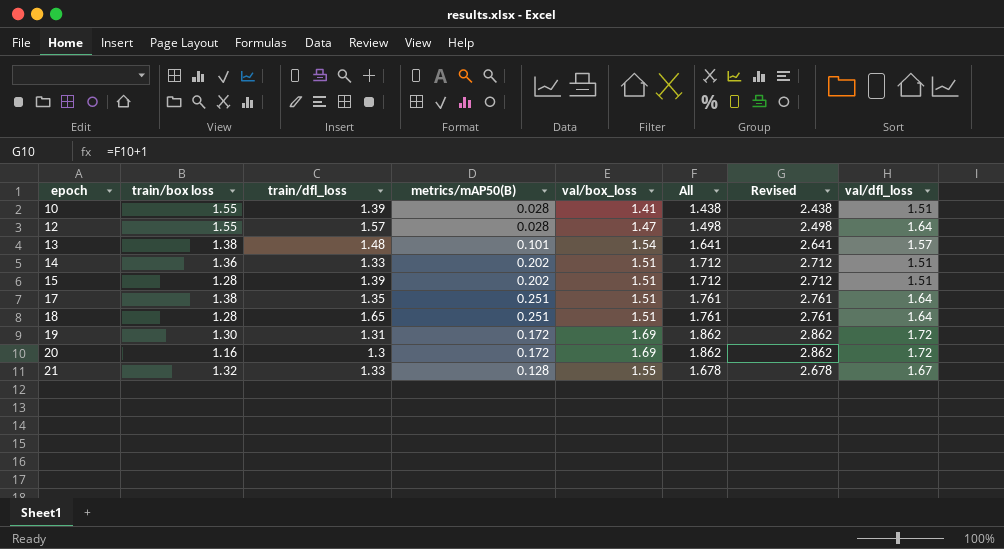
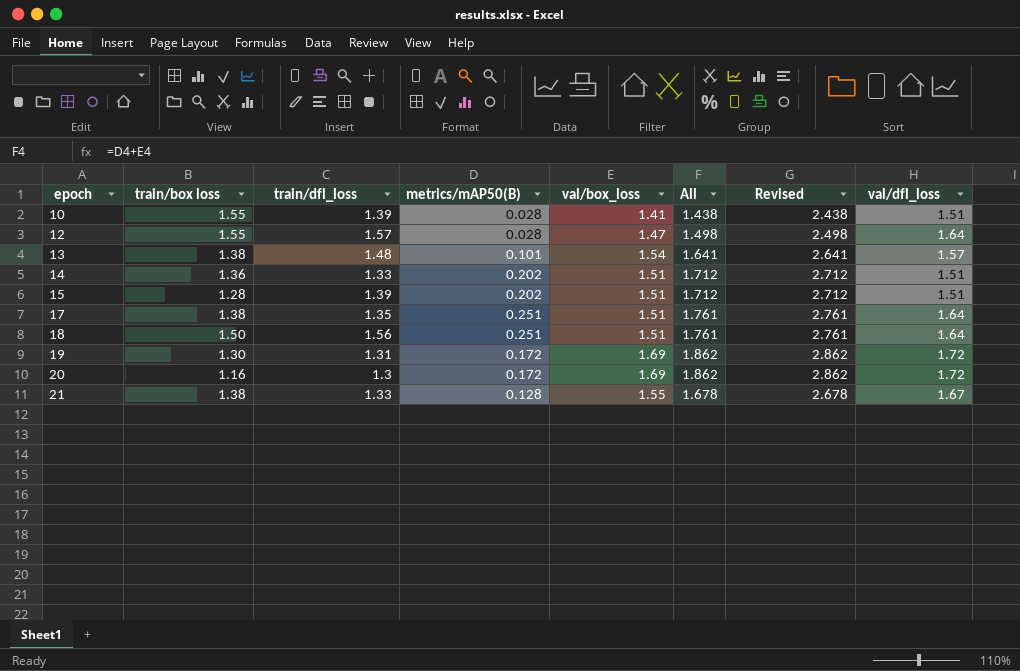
18 | train/box loss: 1.28 -> 1.50
18 | train/dfl_loss: 1.65 -> 1.56
21 | train/box loss: 1.32 -> 1.38

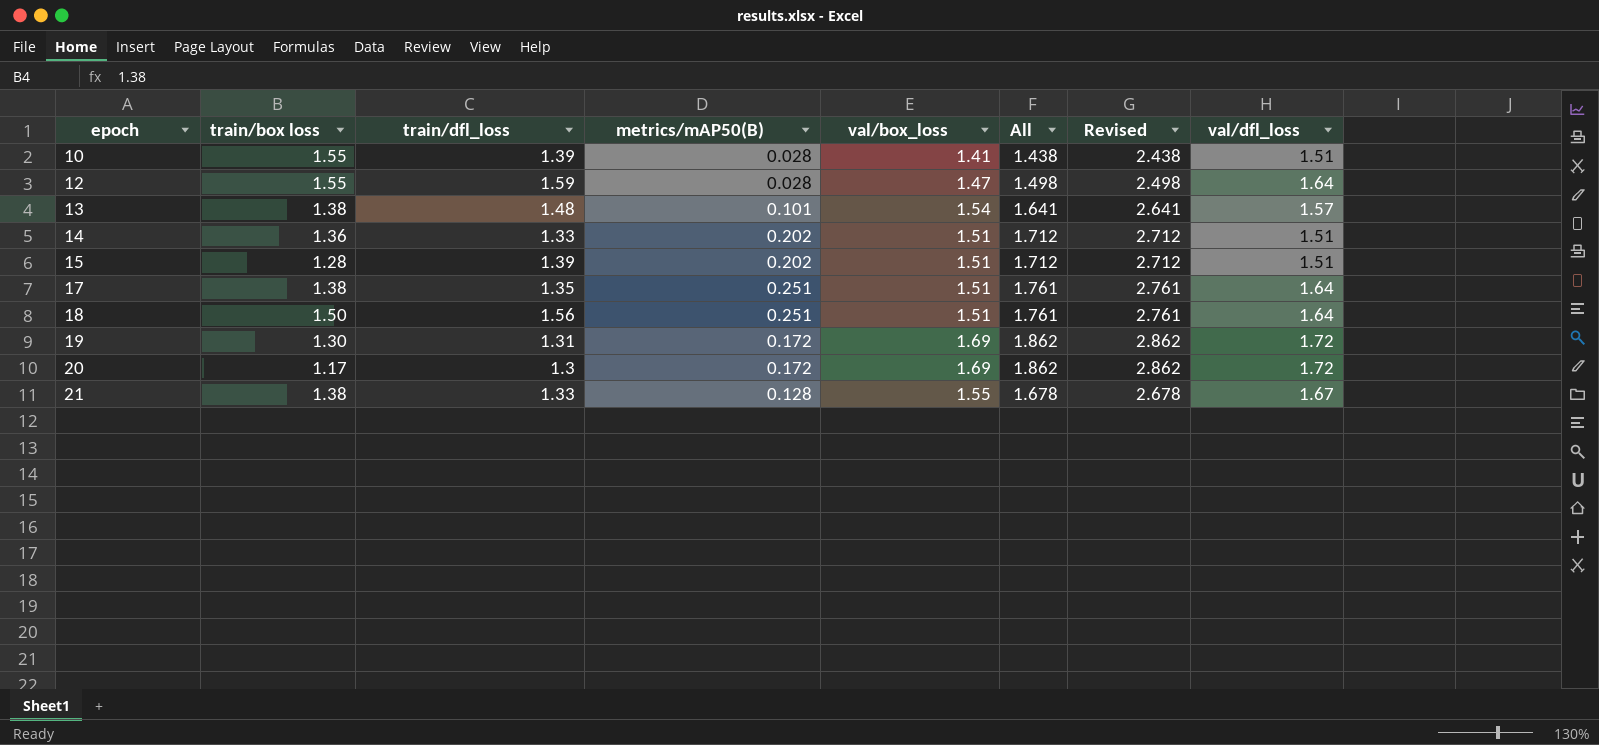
12 | train/dfl_loss: 1.57 -> 1.59
20 | train/box loss: 1.16 -> 1.17

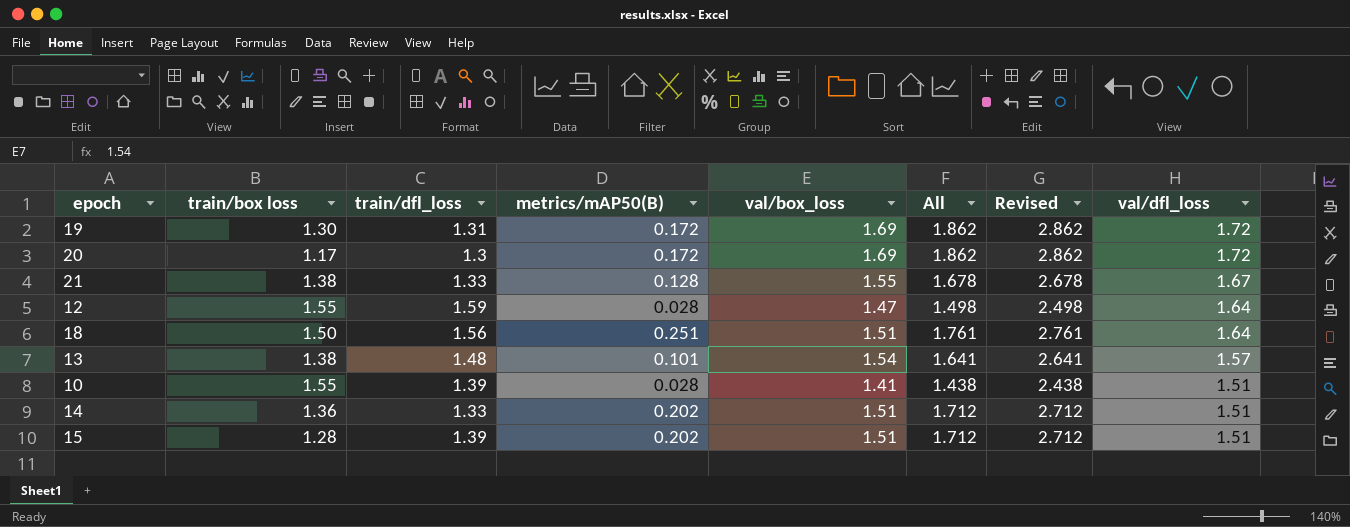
row order: epoch ascending -> val/dfl_loss descending
row 17: 1.38 | 1.35 | 0.251 | 1.51 | 1.761 | 2.761 | 1.64 -> none

